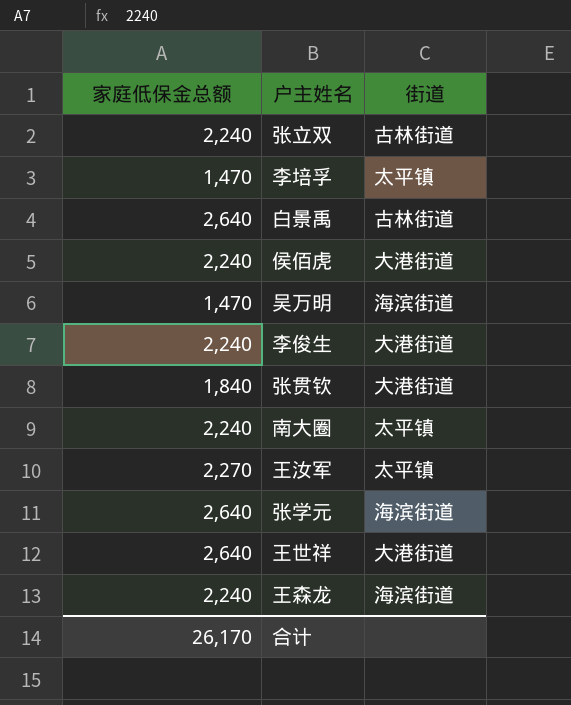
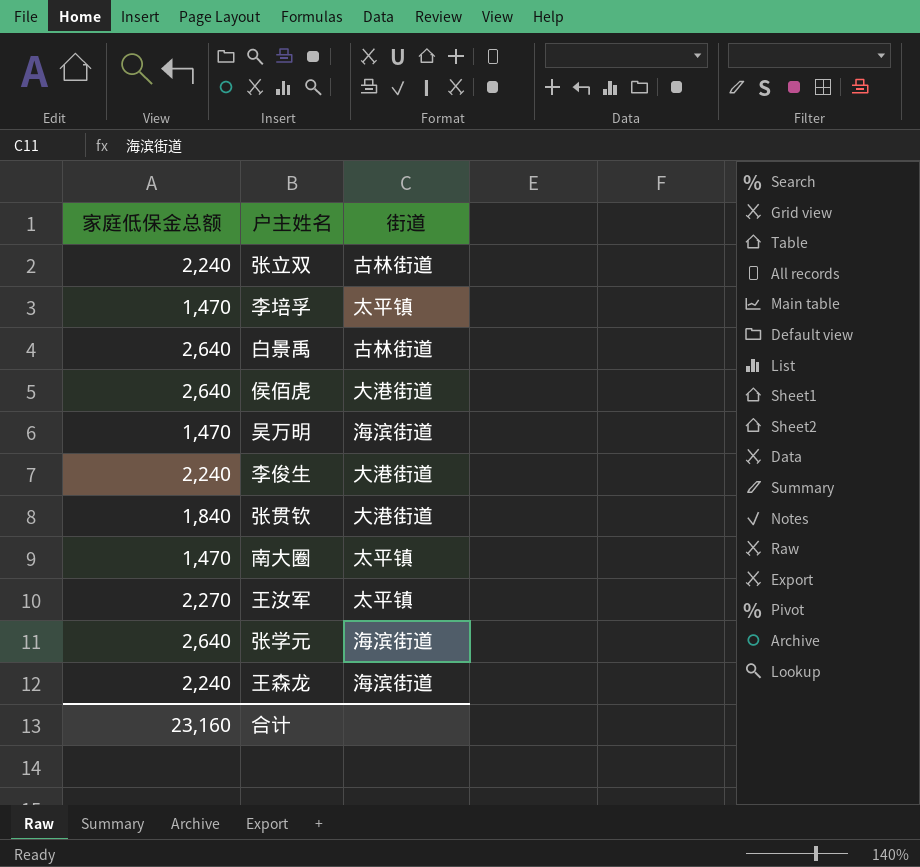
row 王世祥: 2,640 | 大港街道 -> none
侯佰虎 | 家庭低保金总额: 2,240 -> 2,640
南大圈 | 家庭低保金总额: 2,240 -> 1,470
合计 | 家庭低保金总额: 26,170 -> 23,160

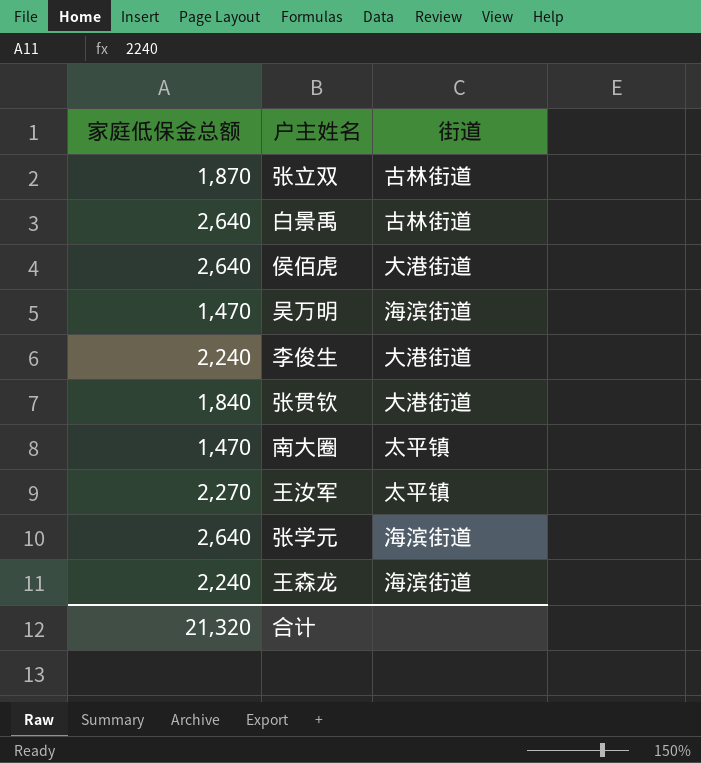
row 李培孚: 1,470 | 太平镇 -> none
张立双 | 家庭低保金总额: 2,240 -> 1,870
合计 | 家庭低保金总额: 23,160 -> 21,320

